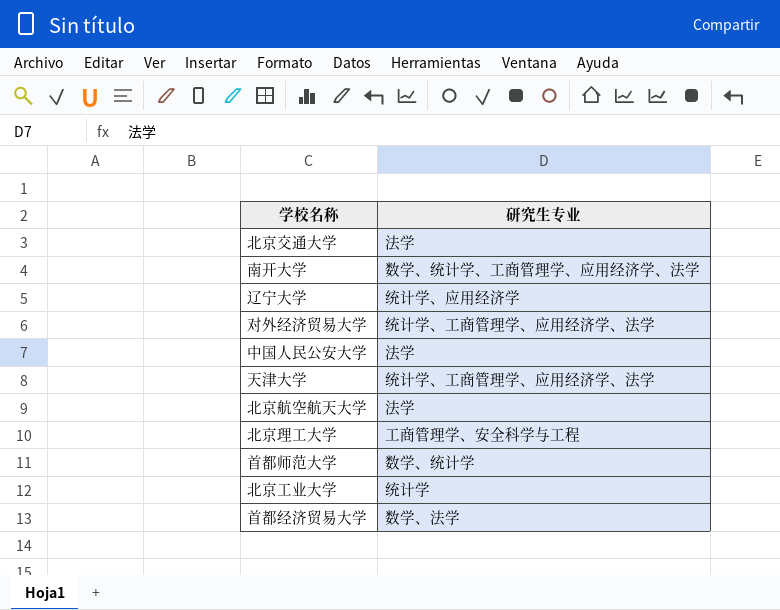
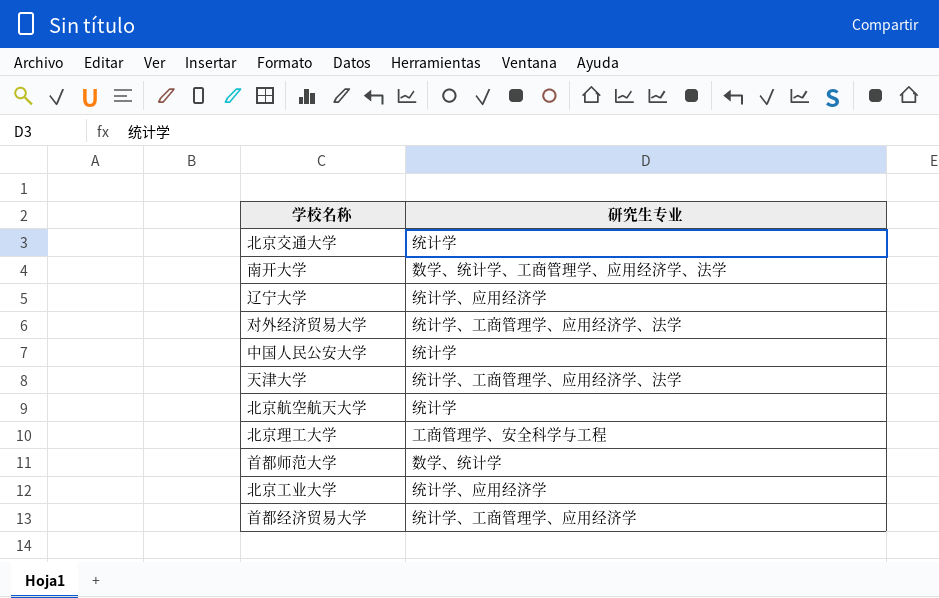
北京交通大学 | 研究生专业: 法学 -> 统计学
中国人民公安大学 | 研究生专业: 法学 -> 统计学
北京航空航天大学 | 研究生专业: 法学 -> 统计学
北京工业大学 | 研究生专业: 统计学 -> 统计学、应用经济学
首都经济贸易大学 | 研究生专业: 数学、法学 -> 统计学、工商管理学、应用经济学

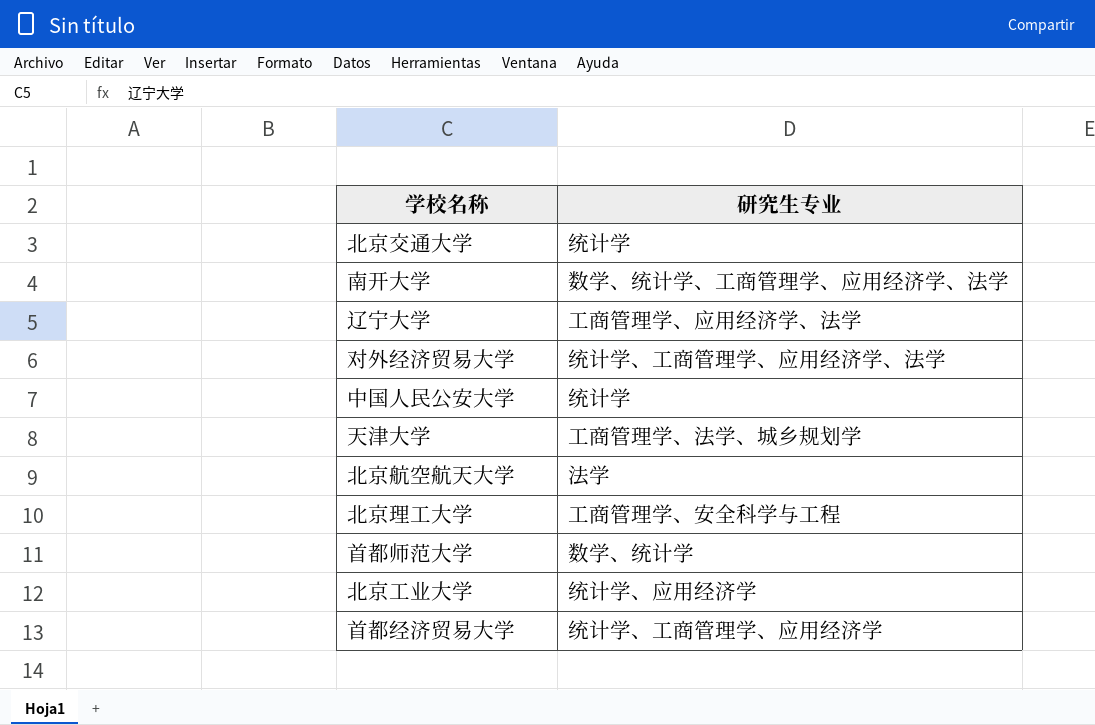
辽宁大学 | 研究生专业: 统计学、应用经济学 -> 工商管理学、应用经济学、法学
天津大学 | 研究生专业: 统计学、工商管理学、应用经济学、法学 -> 工商管理学、法学、城乡规划学
北京航空航天大学 | 研究生专业: 统计学 -> 法学

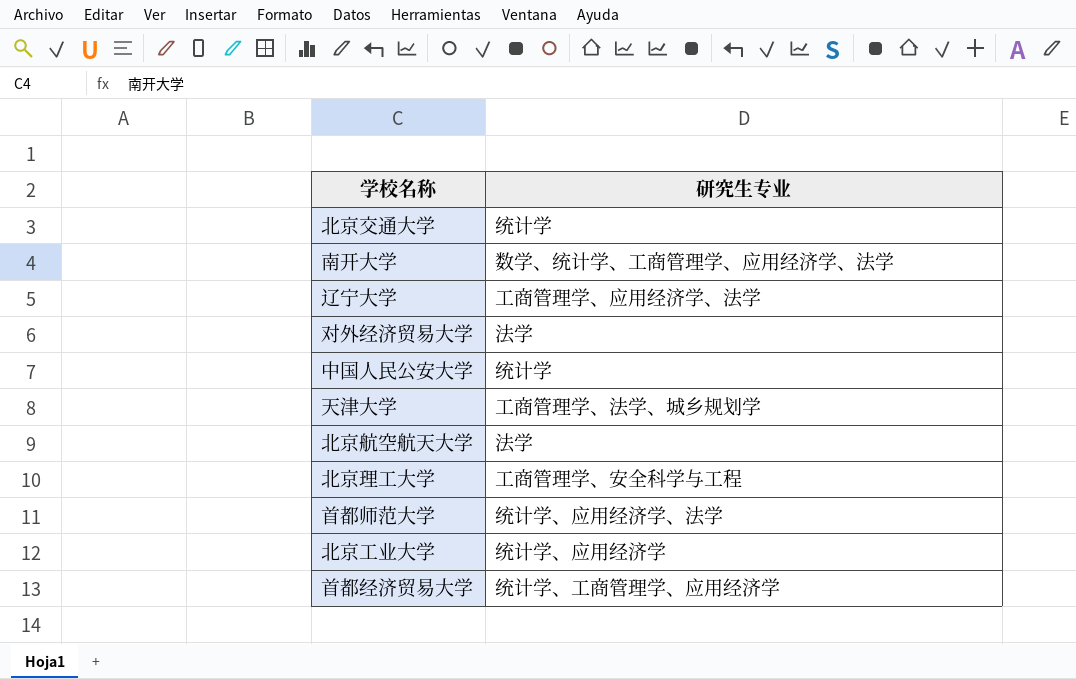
对外经济贸易大学 | 研究生专业: 统计学、工商管理学、应用经济学、法学 -> 法学
首都师范大学 | 研究生专业: 数学、统计学 -> 统计学、应用经济学、法学

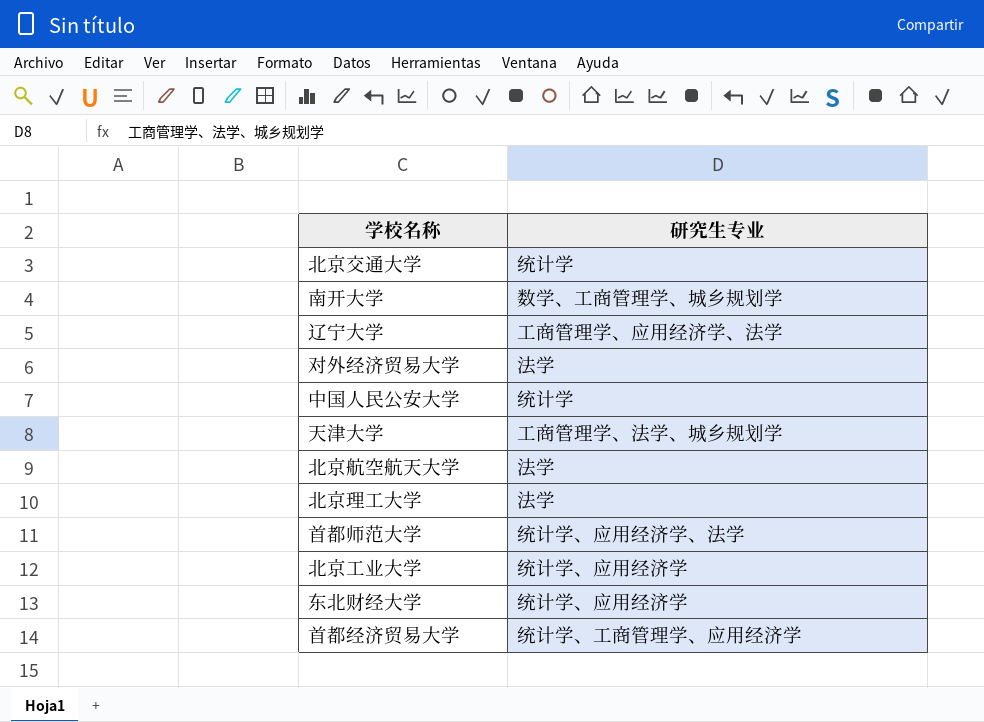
南开大学 | 研究生专业: 数学、统计学、工商管理学、应用经济学、法学 -> 数学、工商管理学、城乡规划学
北京理工大学 | 研究生专业: 工商管理学、安全科学与工程 -> 法学
row 东北财经大学: none -> 统计学、应用经济学

